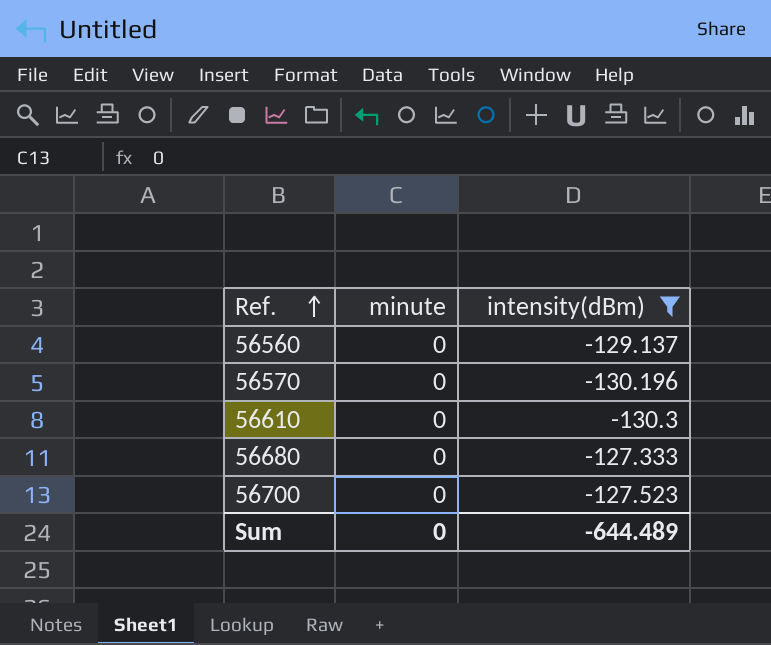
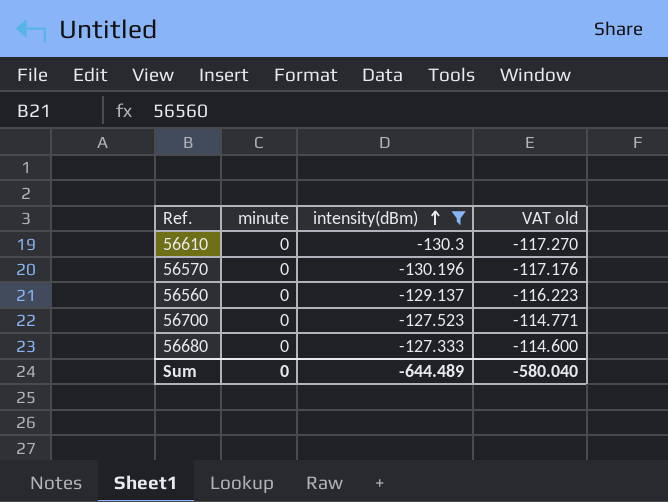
row order: Ref. ascending -> intensity(dBm) ascending
column VAT old | formula: none -> [intensity(dBm)] * 0.9

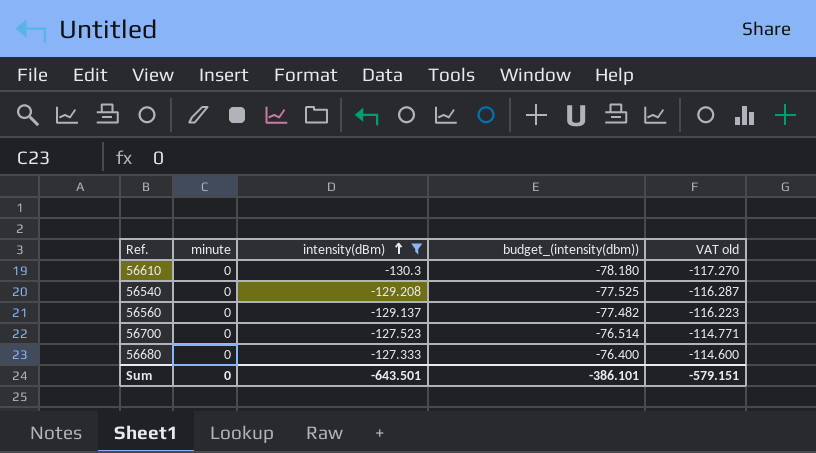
column budget_(intensity(dbm)) | formula: none -> [intensity(dBm)] * 0.6
row 56570: 0 | -130.196 | -117.176 -> none
row 56540: none -> 0 | -129.208 | -77.525 | -116.287
Sum | intensity(dBm): -644.489 -> -643.501
Sum | VAT old: -580.040 -> -579.151

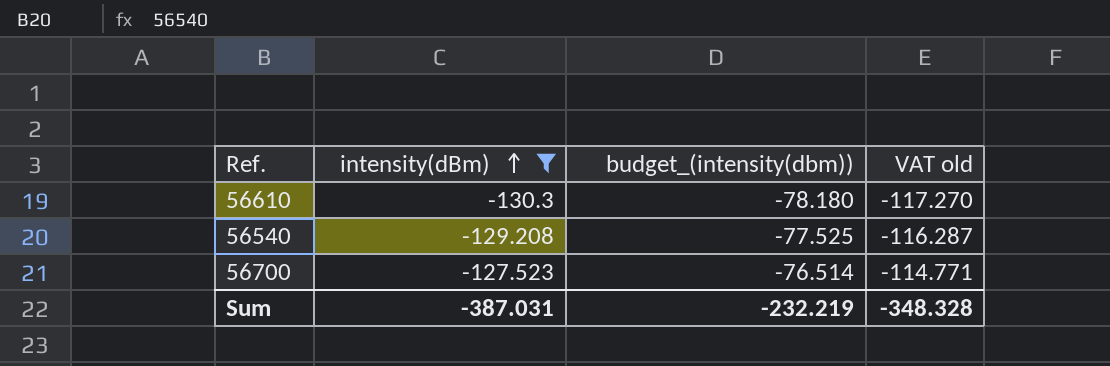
column minute | position: 2 -> none
row 56560: 0 | -129.137 | -77.482 | -116.223 -> none
row 56680: 0 | -127.333 | -76.400 | -114.600 -> none
Sum | intensity(dBm): -643.501 -> -387.031
Sum | budget_(intensity(dbm)): -386.101 -> -232.219
Sum | VAT old: -579.151 -> -348.328

